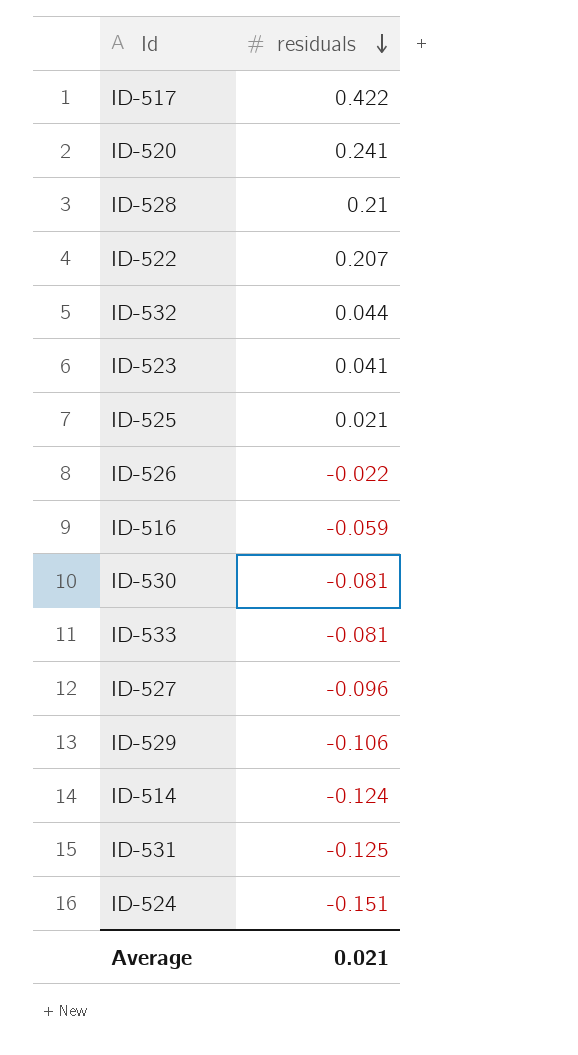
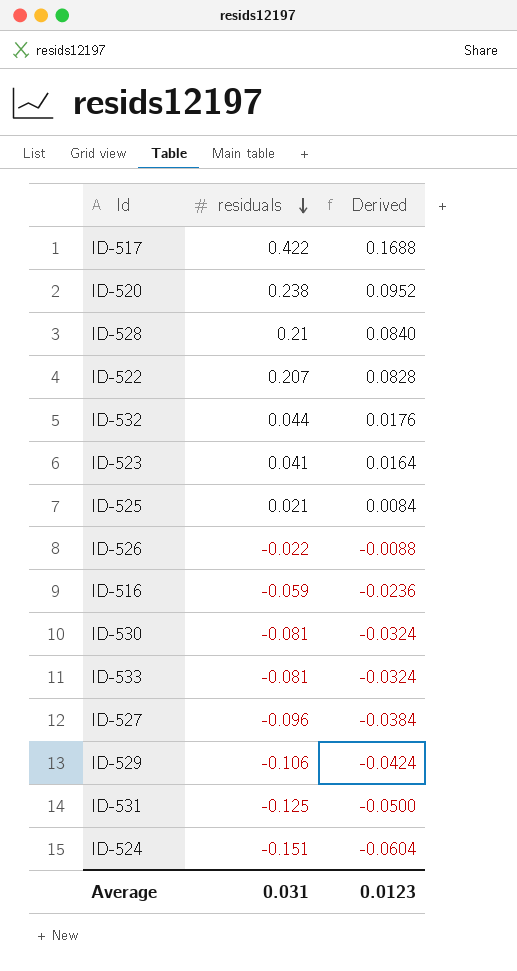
column Derived | formula: none -> [residuals] * 0.4
row ID-514: -0.124 -> none
ID-520 | residuals: 0.241 -> 0.238
Average | residuals: 0.021 -> 0.031

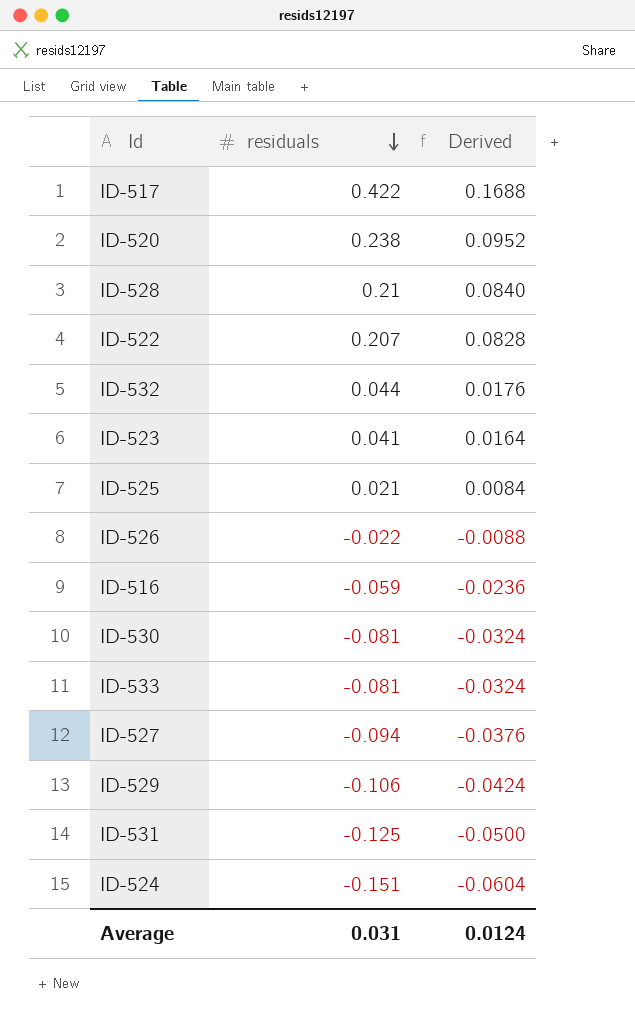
ID-527 | residuals: -0.096 -> -0.094
ID-527 | Derived: -0.0384 -> -0.0376
Average | Derived: 0.0123 -> 0.0124

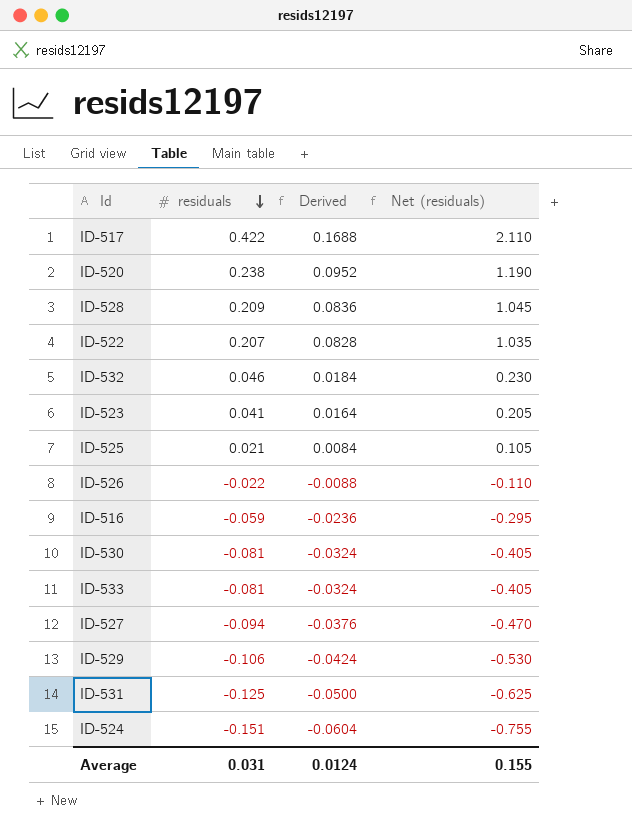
column Net (residuals) | formula: none -> [residuals] * 5
ID-528 | residuals: 0.21 -> 0.209
ID-528 | Derived: 0.0840 -> 0.0836
ID-532 | residuals: 0.044 -> 0.046
ID-532 | Derived: 0.0176 -> 0.0184

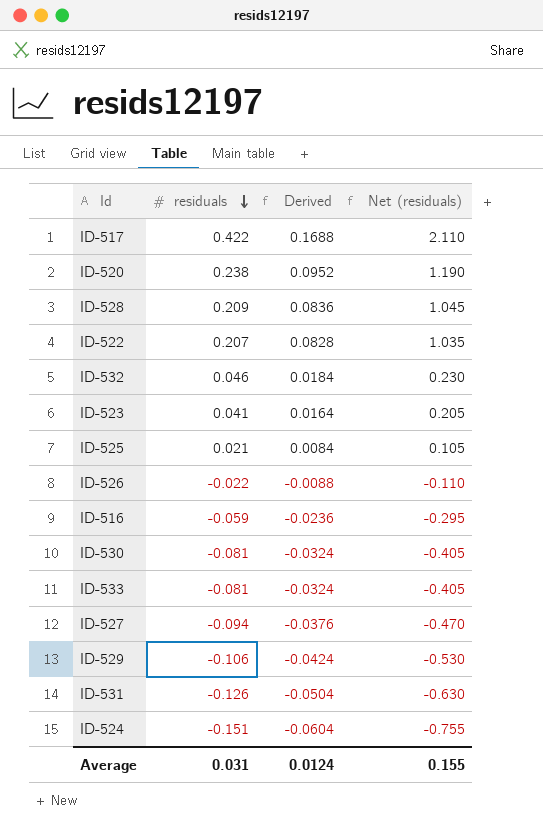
ID-531 | residuals: -0.125 -> -0.126
ID-531 | Derived: -0.0500 -> -0.0504
ID-531 | Net (residuals): -0.625 -> -0.630

